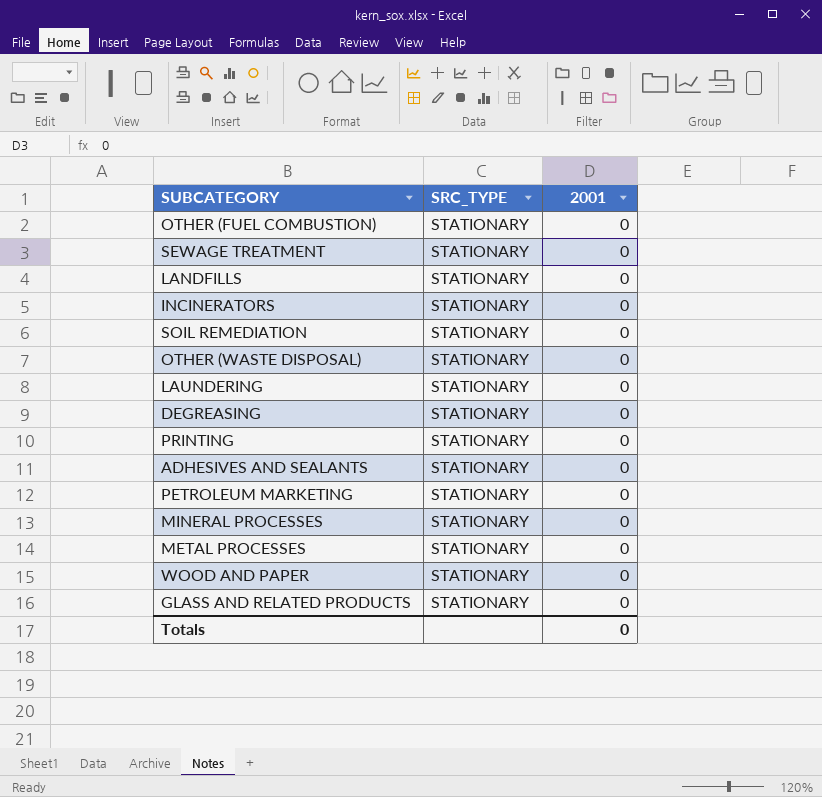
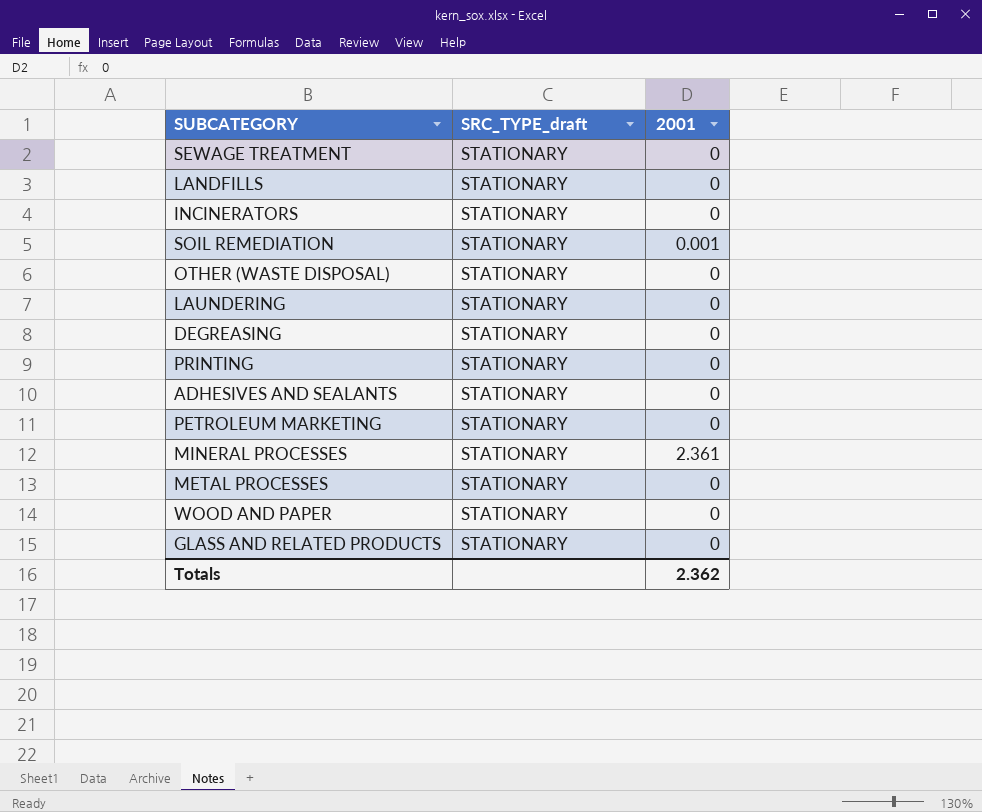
column name: SRC_TYPE -> SRC_TYPE_draft
row OTHER (FUEL COMBUSTION): STATIONARY | 0 -> none
SOIL REMEDIATION | 2001: 0 -> 0.001
MINERAL PROCESSES | 2001: 0 -> 2.361
Totals | 2001: 0 -> 2.362

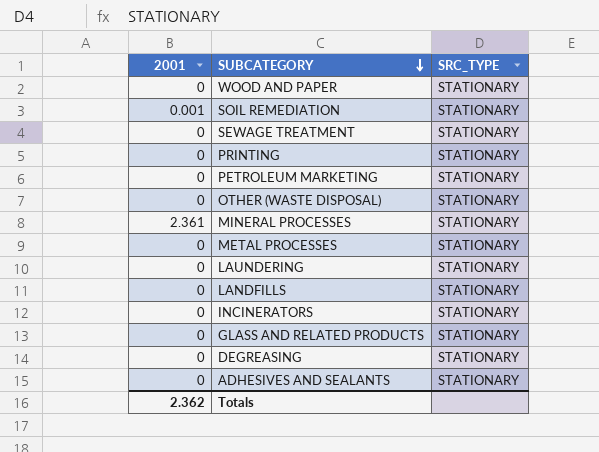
row order: none -> SUBCATEGORY descending
column 2001 | position: 3 -> 1
column name: SRC_TYPE_draft -> SRC_TYPE

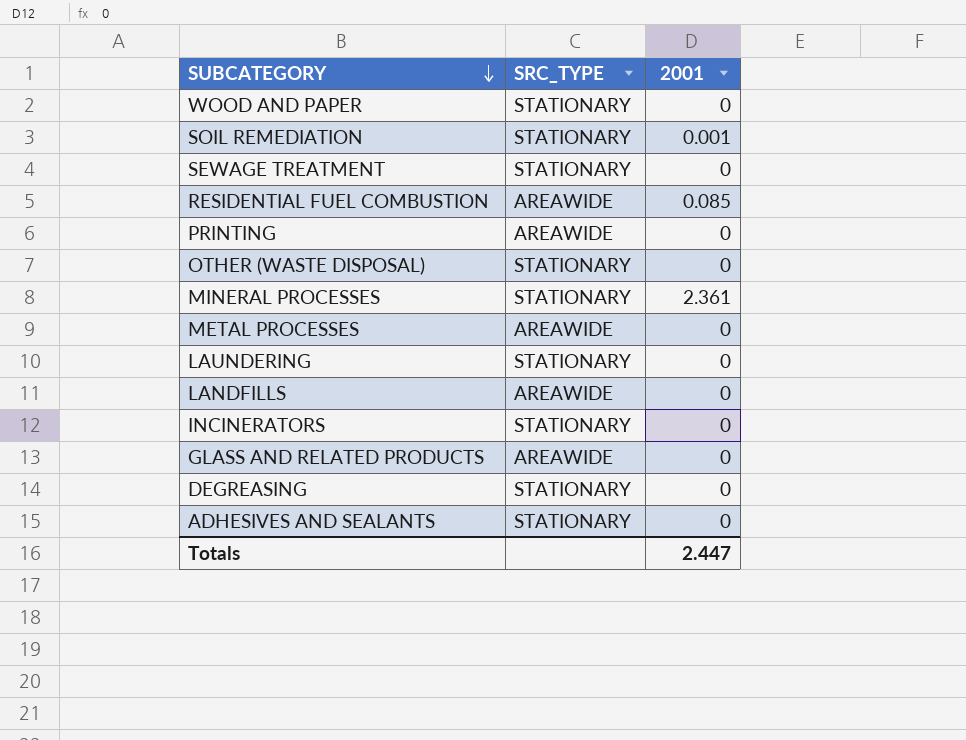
column 2001 | position: 1 -> 3
row PETROLEUM MARKETING: 0 | STATIONARY -> none
row RESIDENTIAL FUEL COMBUSTION: none -> AREAWIDE | 0.085
PRINTING | SRC_TYPE: STATIONARY -> AREAWIDE
METAL PROCESSES | SRC_TYPE: STATIONARY -> AREAWIDE
LANDFILLS | SRC_TYPE: STATIONARY -> AREAWIDE
GLASS AND RELATED PRODUCTS | SRC_TYPE: STATIONARY -> AREAWIDE
Totals | 2001: 2.362 -> 2.447

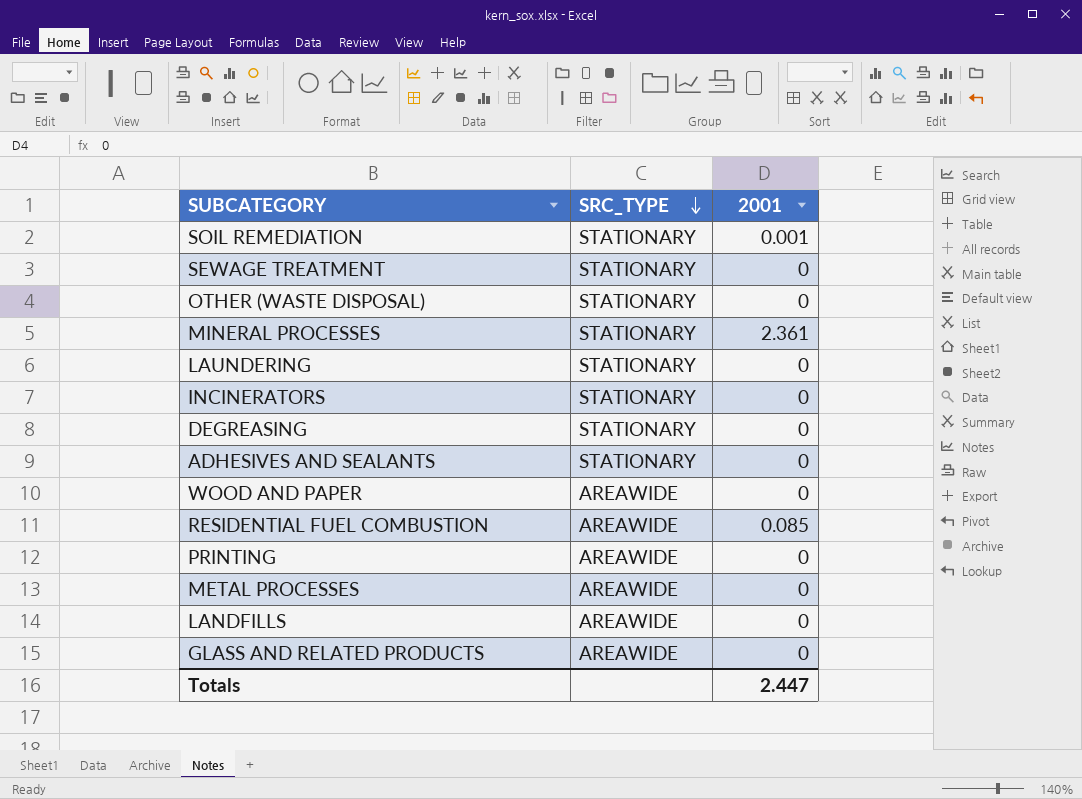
row order: SUBCATEGORY descending -> SRC_TYPE descending
WOOD AND PAPER | SRC_TYPE: STATIONARY -> AREAWIDE

